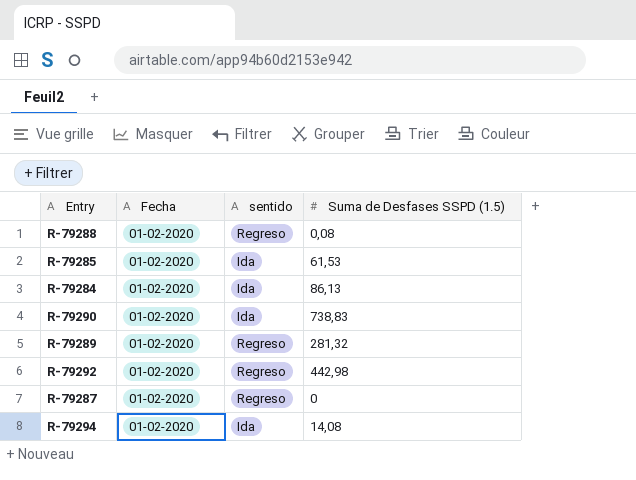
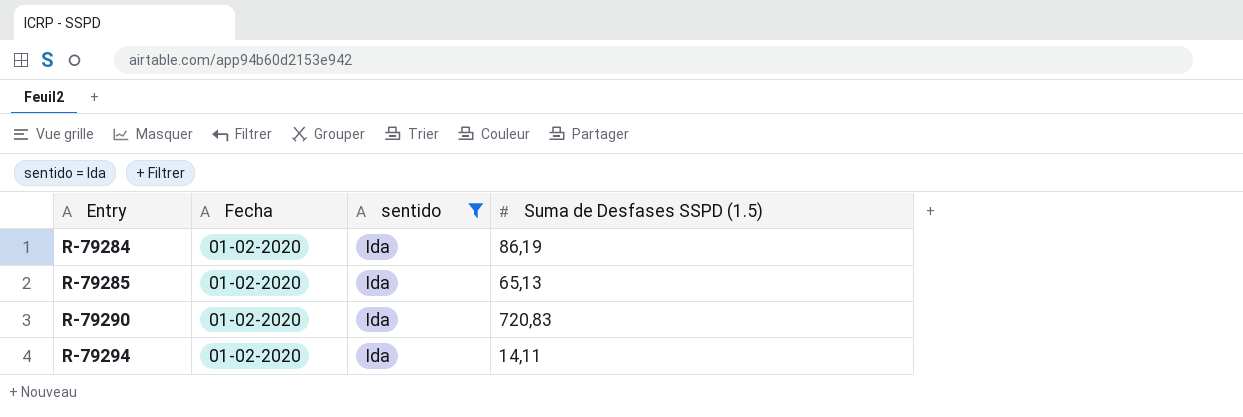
filter: none -> sentido = Ida
row order: none -> Entry ascending
R-79284 | Suma de Desfases SSPD (1.5): 86,13 -> 86,19
R-79285 | Suma de Desfases SSPD (1.5): 61,53 -> 65,13
R-79290 | Suma de Desfases SSPD (1.5): 738,83 -> 720,83
R-79294 | Suma de Desfases SSPD (1.5): 14,08 -> 14,11

